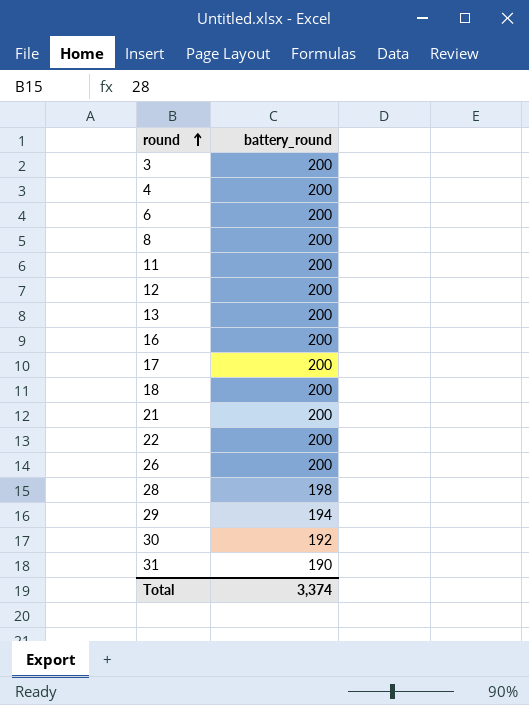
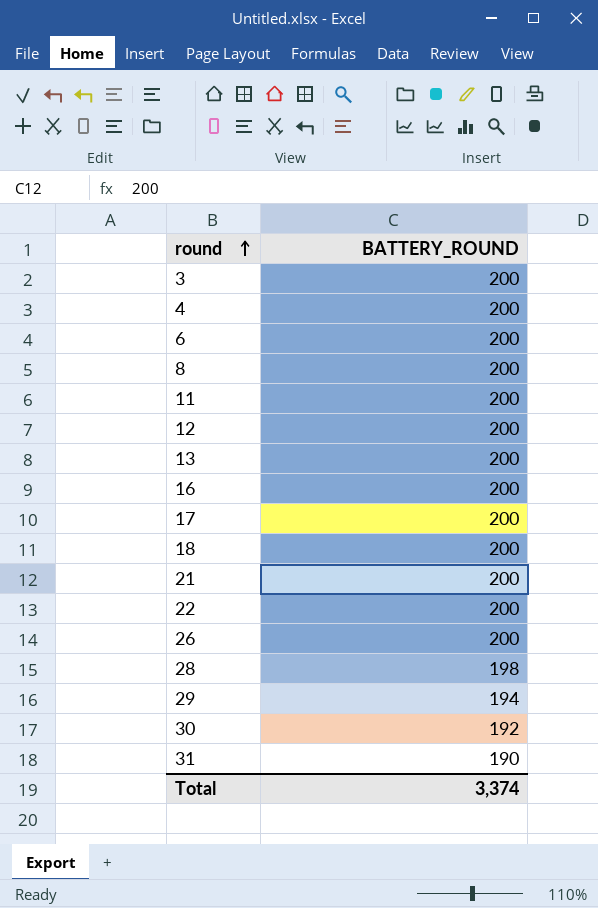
column name: battery_round -> BATTERY_ROUND

